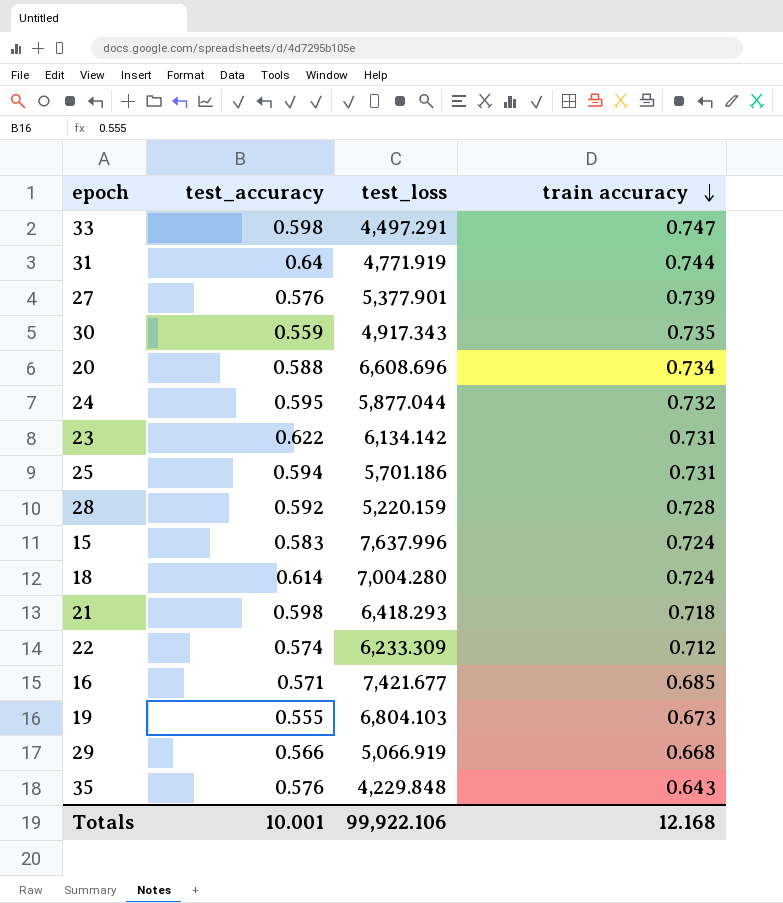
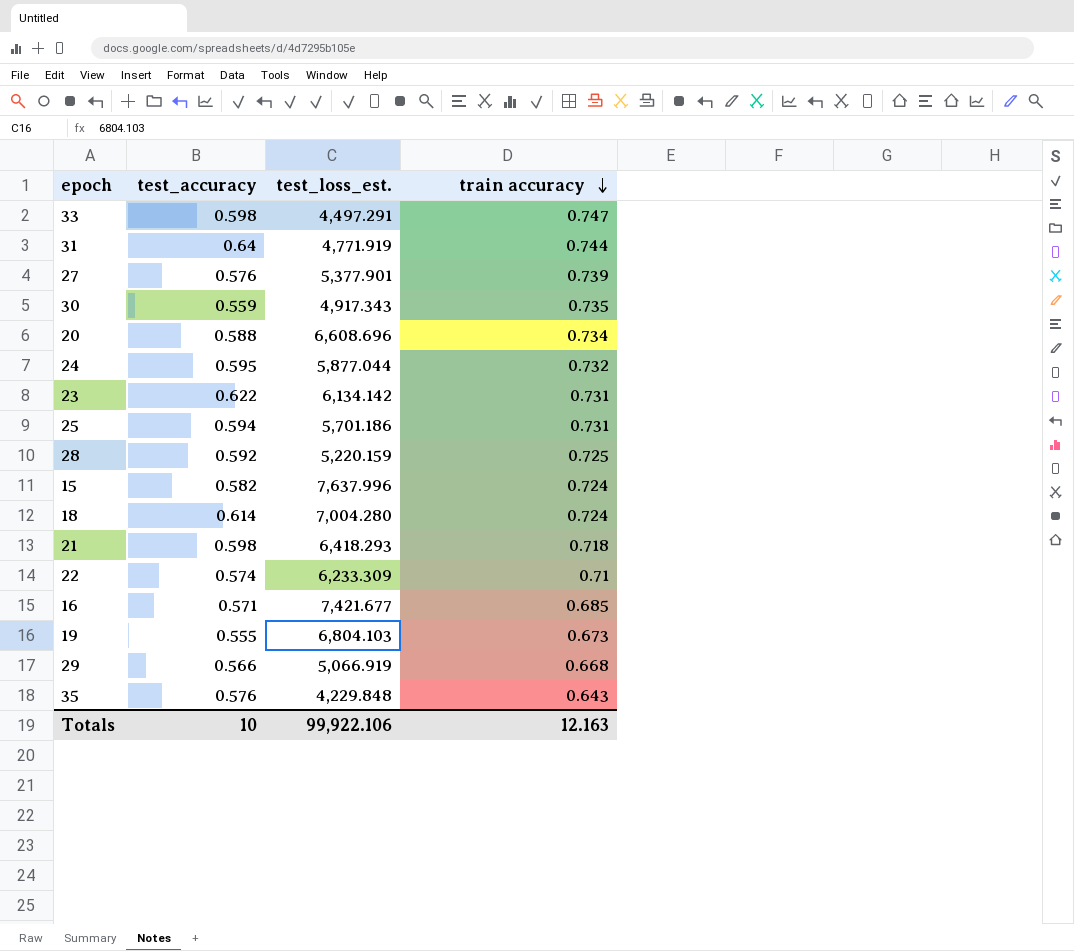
column name: test_loss -> test_loss_est.
28 | train accuracy: 0.728 -> 0.725
15 | test_accuracy: 0.583 -> 0.582
22 | train accuracy: 0.712 -> 0.71
Totals | test_accuracy: 10.001 -> 10
Totals | train accuracy: 12.168 -> 12.163

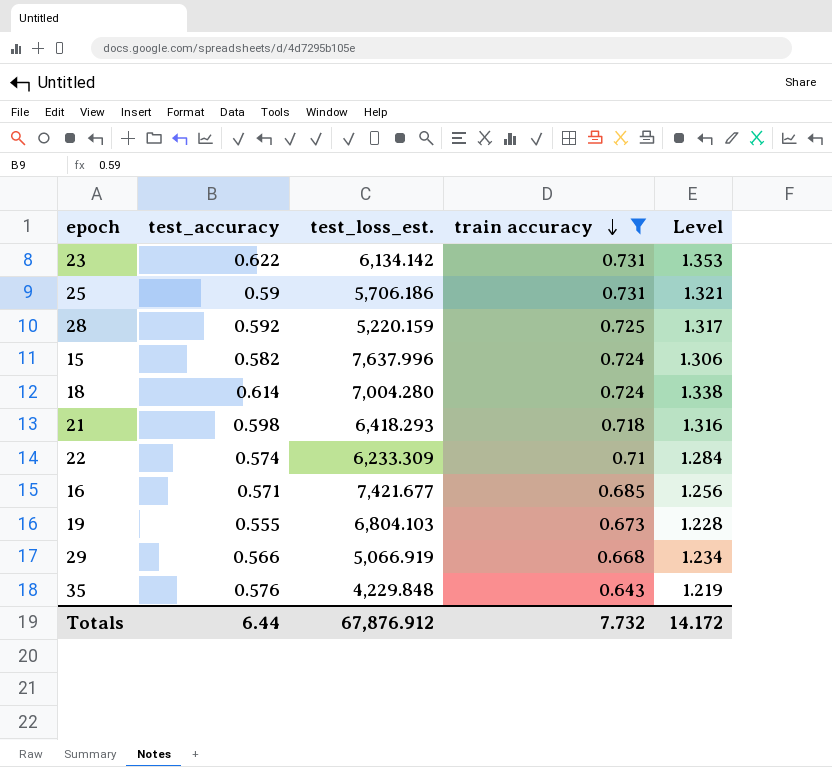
filter: none -> train accuracy <= 0.731
column Level | formula: none -> [test_accuracy] + [train accuracy]
25 | test_accuracy: 0.594 -> 0.59
25 | test_loss_est.: 5,701.186 -> 5,706.186
Totals | test_accuracy: 10 -> 6.44
Totals | test_loss_est.: 99,922.106 -> 67,876.912
Totals | train accuracy: 12.163 -> 7.732

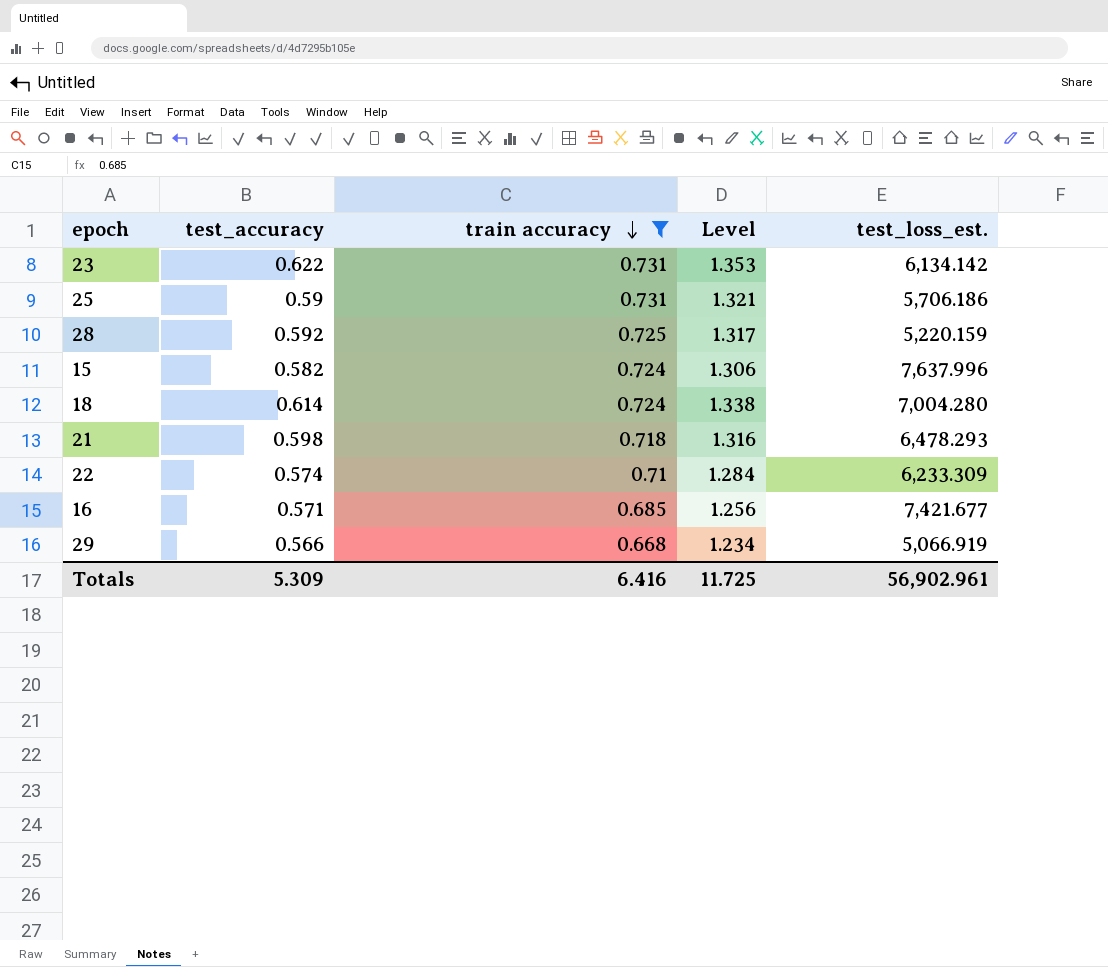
column test_loss_est. | position: 3 -> 5
row 19: 0.555 | 6,804.103 | 0.673 | 1.228 -> none
row 35: 0.576 | 4,229.848 | 0.643 | 1.219 -> none
21 | test_loss_est.: 6,418.293 -> 6,478.293
Totals | test_accuracy: 6.44 -> 5.309
Totals | train accuracy: 7.732 -> 6.416
Totals | Level: 14.172 -> 11.725
Totals | test_loss_est.: 67,876.912 -> 56,902.961

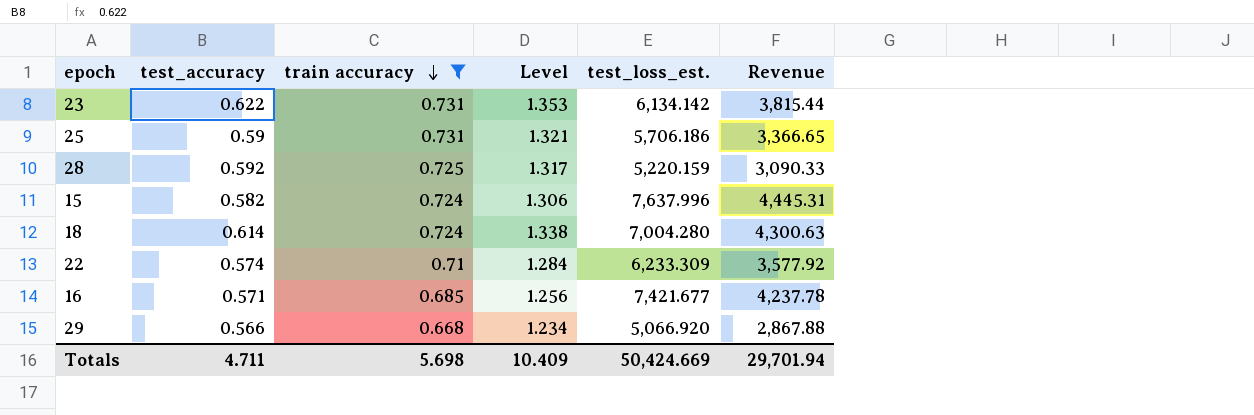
column Revenue | formula: none -> [test_accuracy] * [test_loss_est.]
row 21: 0.598 | 0.718 | 1.316 | 6,478.293 -> none
29 | test_loss_est.: 5,066.919 -> 5,066.920
Totals | test_accuracy: 5.309 -> 4.711
Totals | train accuracy: 6.416 -> 5.698
Totals | Level: 11.725 -> 10.409
Totals | test_loss_est.: 56,902.961 -> 50,424.669

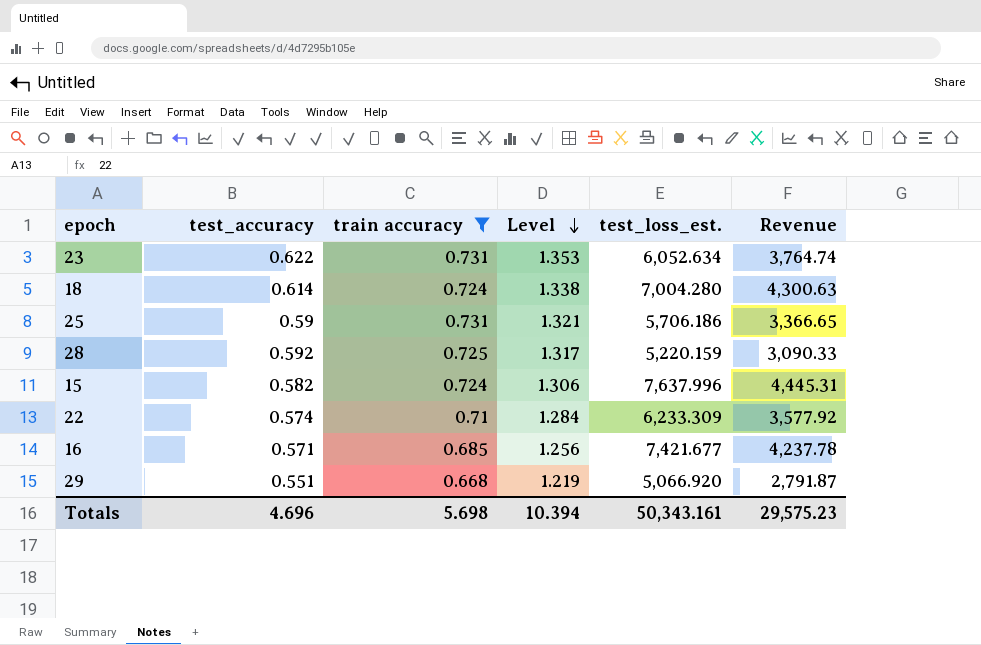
row order: train accuracy descending -> Level descending
23 | test_loss_est.: 6,134.142 -> 6,052.634
23 | Revenue: 3,815.44 -> 3,764.74
29 | test_accuracy: 0.566 -> 0.551
29 | Level: 1.234 -> 1.219
29 | Revenue: 2,867.88 -> 2,791.87
Totals | test_accuracy: 4.711 -> 4.696
Totals | Level: 10.409 -> 10.394
Totals | test_loss_est.: 50,424.669 -> 50,343.161
Totals | Revenue: 29,701.94 -> 29,575.23

